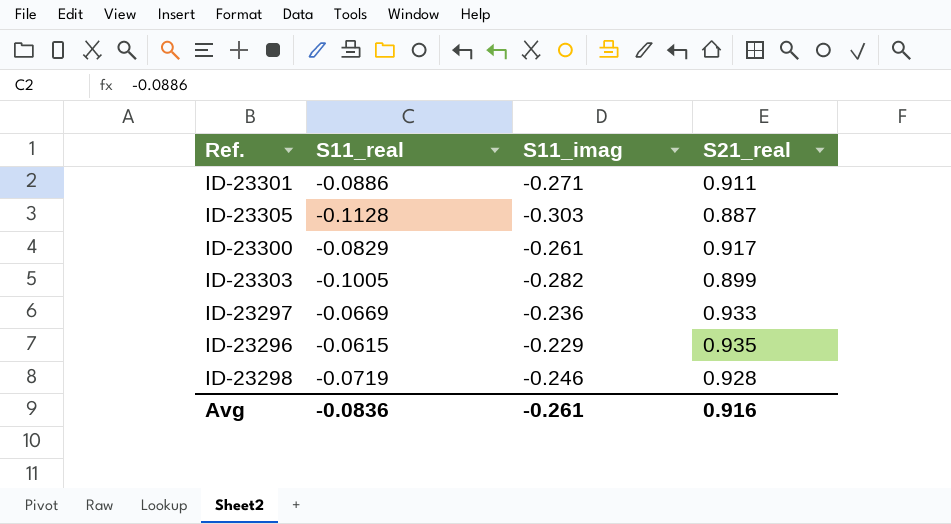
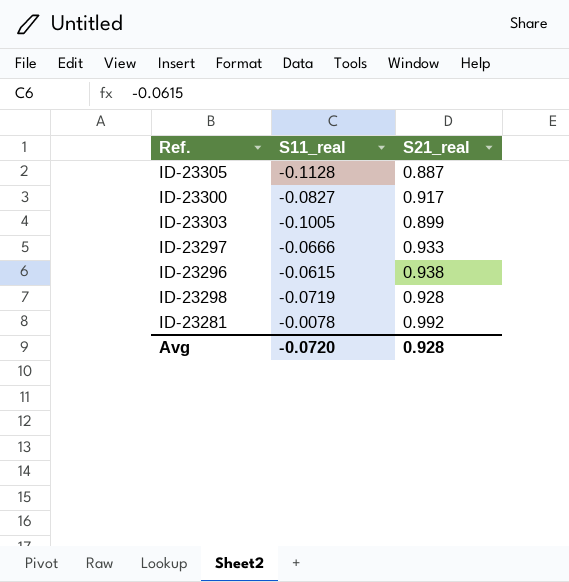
column S11_imag | position: 3 -> none
row ID-23301: -0.0886 | -0.271 | 0.911 -> none
ID-23300 | S11_real: -0.0829 -> -0.0827
ID-23297 | S11_real: -0.0669 -> -0.0666
ID-23296 | S21_real: 0.935 -> 0.938
row ID-23281: none -> -0.0078 | 0.992
Avg | S11_real: -0.0836 -> -0.0720
Avg | S21_real: 0.916 -> 0.928

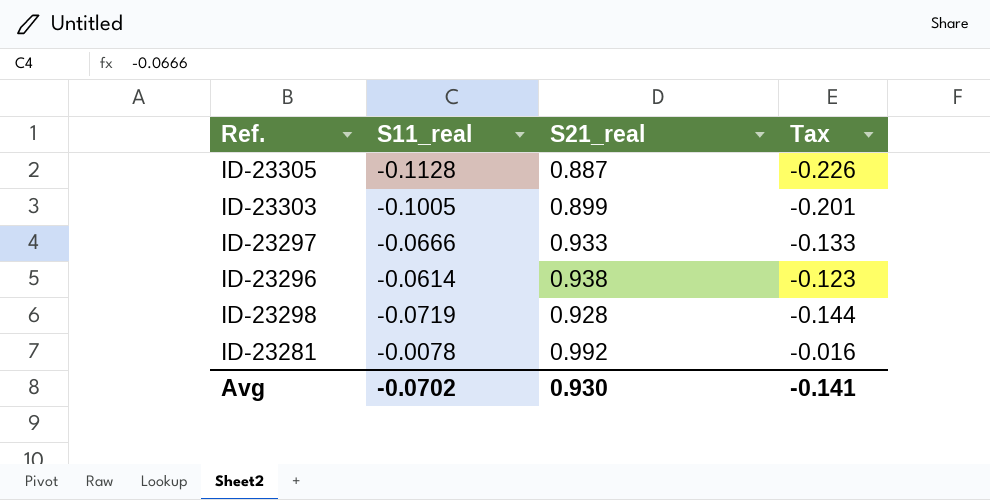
column Tax | formula: none -> [S11_real] * 2
row ID-23300: -0.0827 | 0.917 -> none
ID-23296 | S11_real: -0.0615 -> -0.0614
Avg | S11_real: -0.0720 -> -0.0702
Avg | S21_real: 0.928 -> 0.930

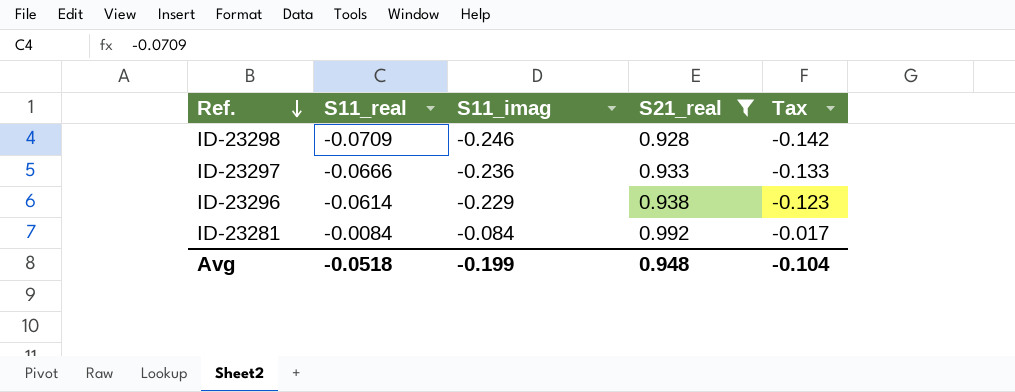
filter: none -> S21_real >= 0.928
row order: none -> Ref. descending
column S11_imag | position: none -> 3
ID-23298 | S11_real: -0.0719 -> -0.0709
ID-23298 | Tax: -0.144 -> -0.142
ID-23281 | S11_real: -0.0078 -> -0.0084
ID-23281 | Tax: -0.016 -> -0.017
Avg | S11_real: -0.0702 -> -0.0518
Avg | S21_real: 0.930 -> 0.948
Avg | Tax: -0.141 -> -0.104

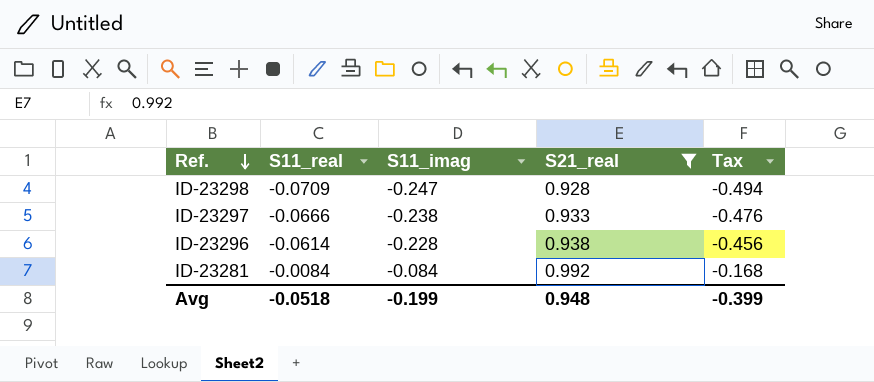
column Tax | formula: [S11_real] * 2 -> [S11_imag] * 2
ID-23298 | S11_imag: -0.246 -> -0.247
ID-23297 | S11_imag: -0.236 -> -0.238
ID-23296 | S11_imag: -0.229 -> -0.228
Avg | Tax: -0.104 -> -0.399

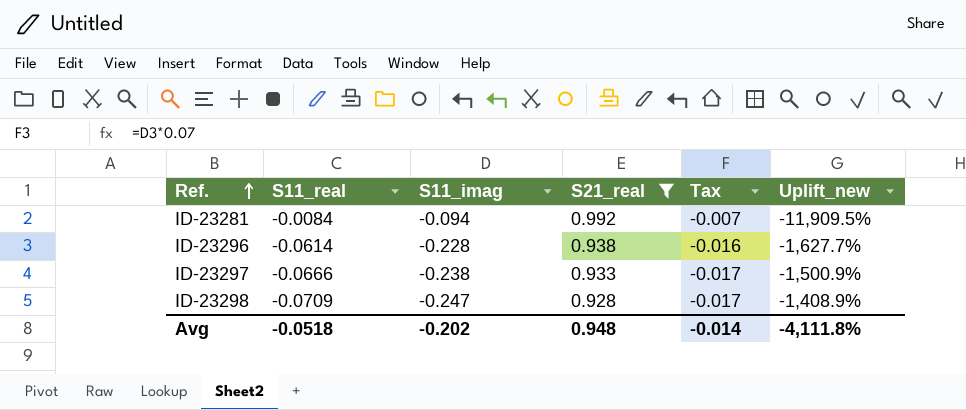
row order: Ref. descending -> Ref. ascending
column Tax | formula: [S11_imag] * 2 -> [S11_imag] * 0.07
column Uplift_new | formula: none -> ([S21_real] - [S11_real]) / [S11_real]
ID-23281 | S11_imag: -0.084 -> -0.094
Avg | S11_imag: -0.199 -> -0.202
Avg | Tax: -0.399 -> -0.014

